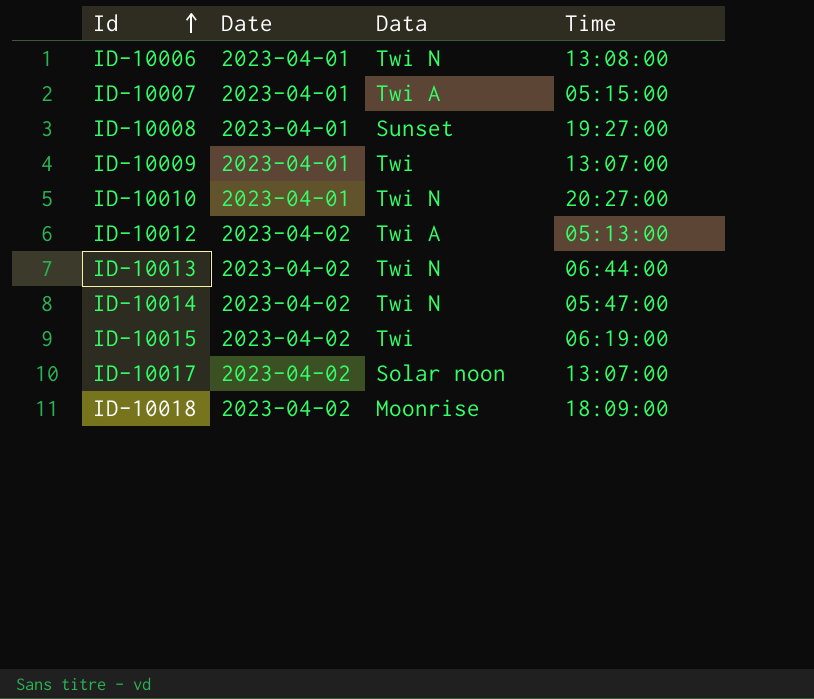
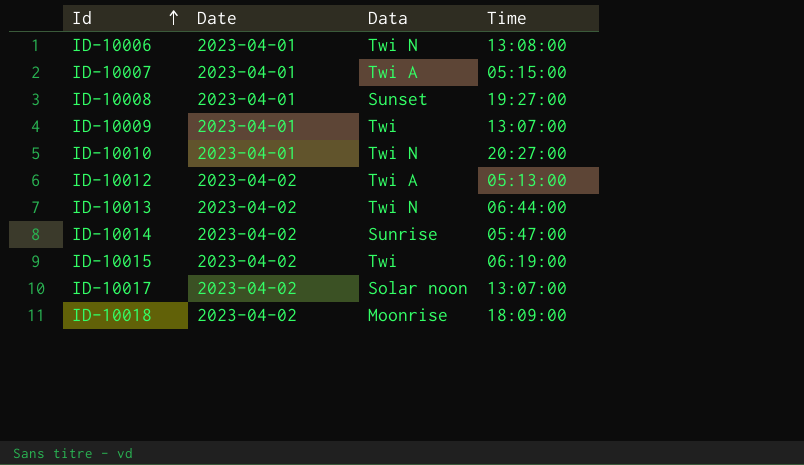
ID-10014 | Data: Twi N -> Sunrise

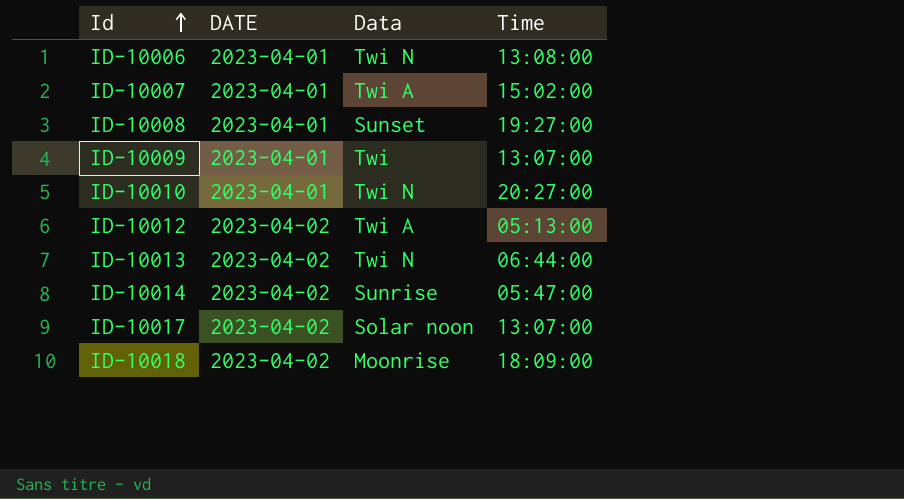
column name: Date -> DATE
row ID-10015: 2023-04-02 | Twi | 06:19:00 -> none
ID-10007 | Time: 05:15:00 -> 15:02:00

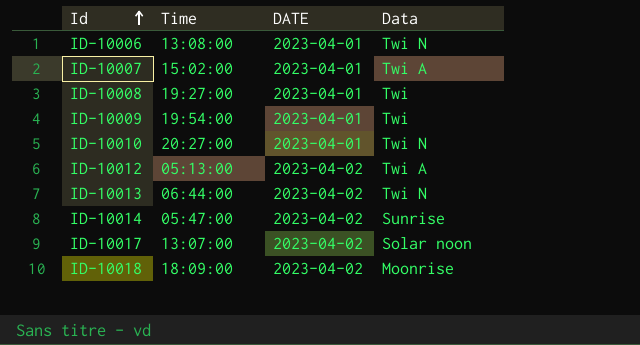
column Time | position: 4 -> 2
ID-10008 | Data: Sunset -> Twi
ID-10009 | Time: 13:07:00 -> 19:54:00

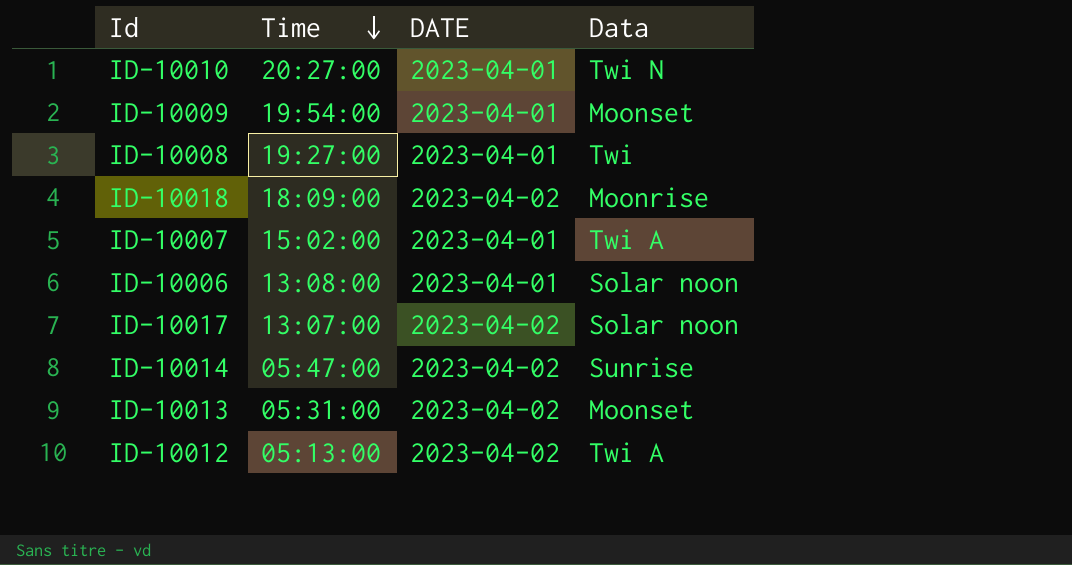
row order: Id ascending -> Time descending
ID-10009 | Data: Twi -> Moonset
ID-10006 | Data: Twi N -> Solar noon
ID-10013 | Time: 06:44:00 -> 05:31:00
ID-10013 | Data: Twi N -> Moonset

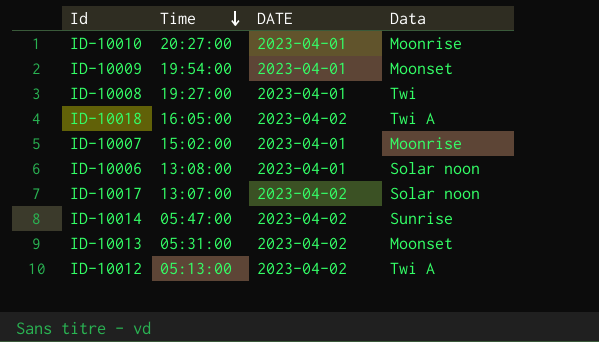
ID-10010 | Data: Twi N -> Moonrise
ID-10018 | Time: 18:09:00 -> 16:05:00
ID-10018 | Data: Moonrise -> Twi A
ID-10007 | Data: Twi A -> Moonrise

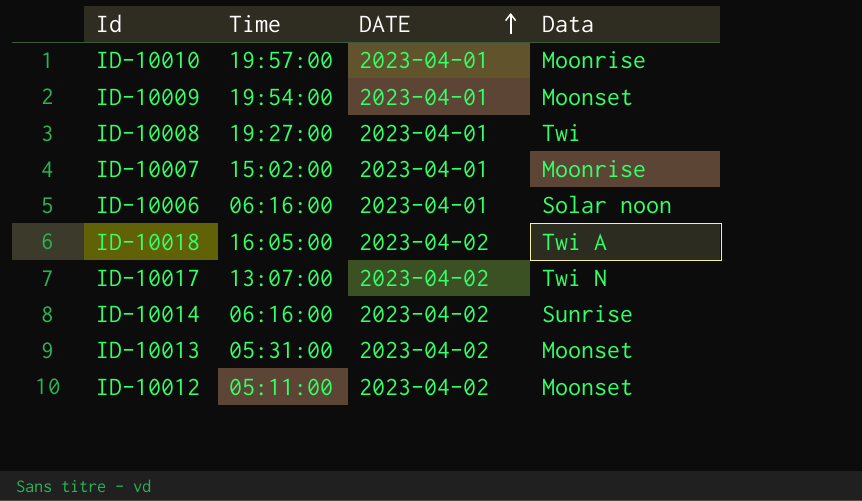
row order: Time descending -> DATE ascending
ID-10010 | Time: 20:27:00 -> 19:57:00
ID-10006 | Time: 13:08:00 -> 06:16:00
ID-10017 | Data: Solar noon -> Twi N
ID-10014 | Time: 05:47:00 -> 06:16:00
ID-10012 | Time: 05:13:00 -> 05:11:00
ID-10012 | Data: Twi A -> Moonset

